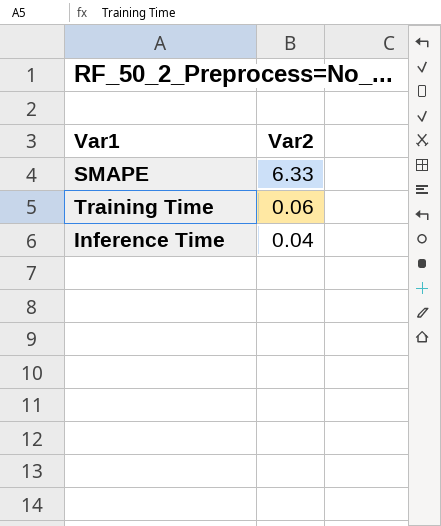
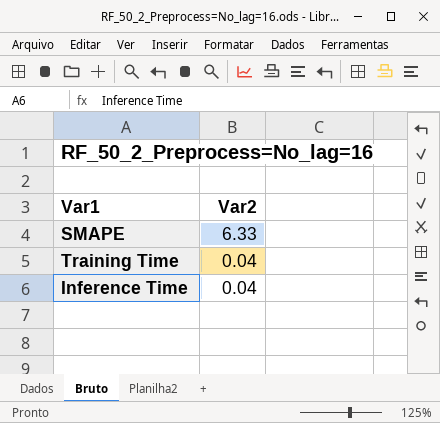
Training Time | Var2: 0.06 -> 0.04

